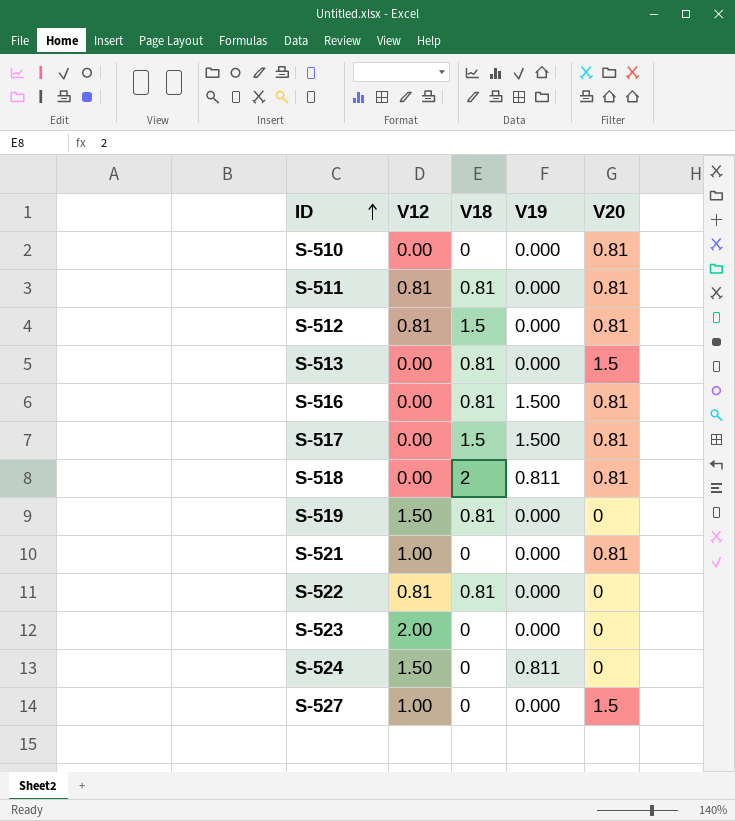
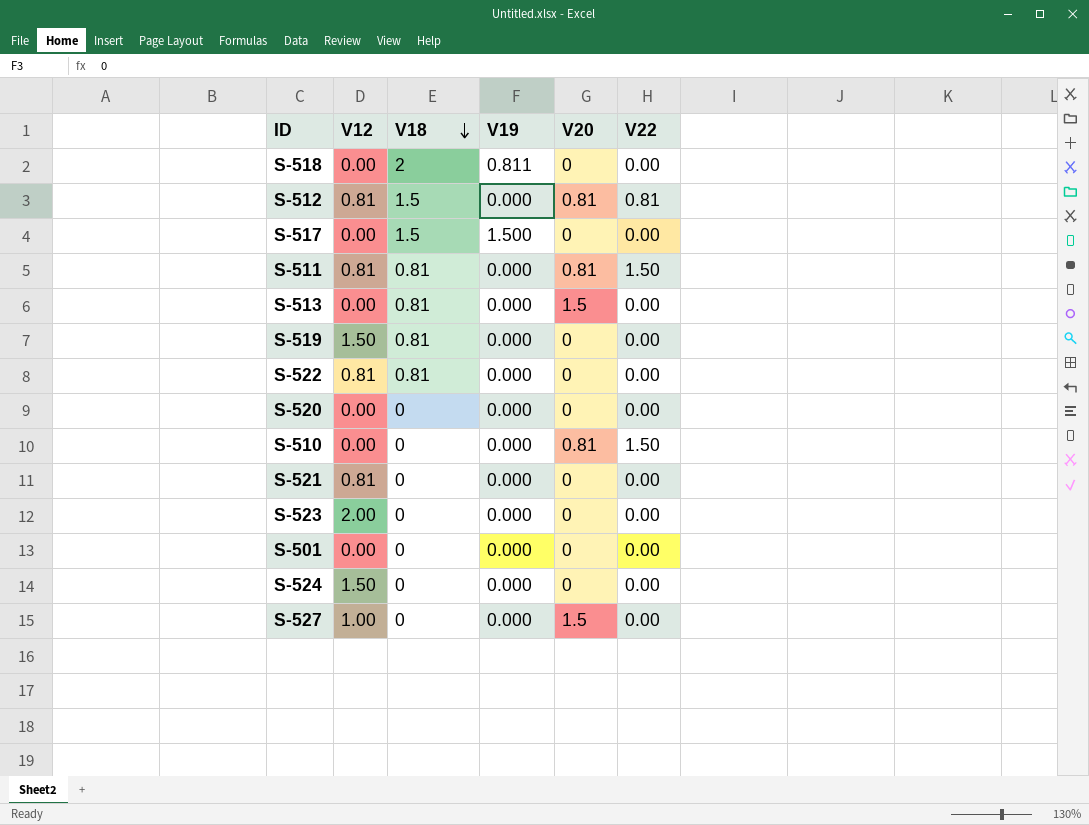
row order: ID ascending -> V18 descending
column V22 | position: none -> 6
row S-516: 0.00 | 0.81 | 1.500 | 0.81 -> none
S-518 | V20: 0.81 -> 0
S-517 | V20: 0.81 -> 0
row S-520: none -> 0.00 | 0 | 0.000 | 0 | 0.00
S-521 | V12: 1.00 -> 0.81
S-521 | V20: 0.81 -> 0
row S-501: none -> 0.00 | 0 | 0.000 | 0 | 0.00
S-524 | V19: 0.811 -> 0.000

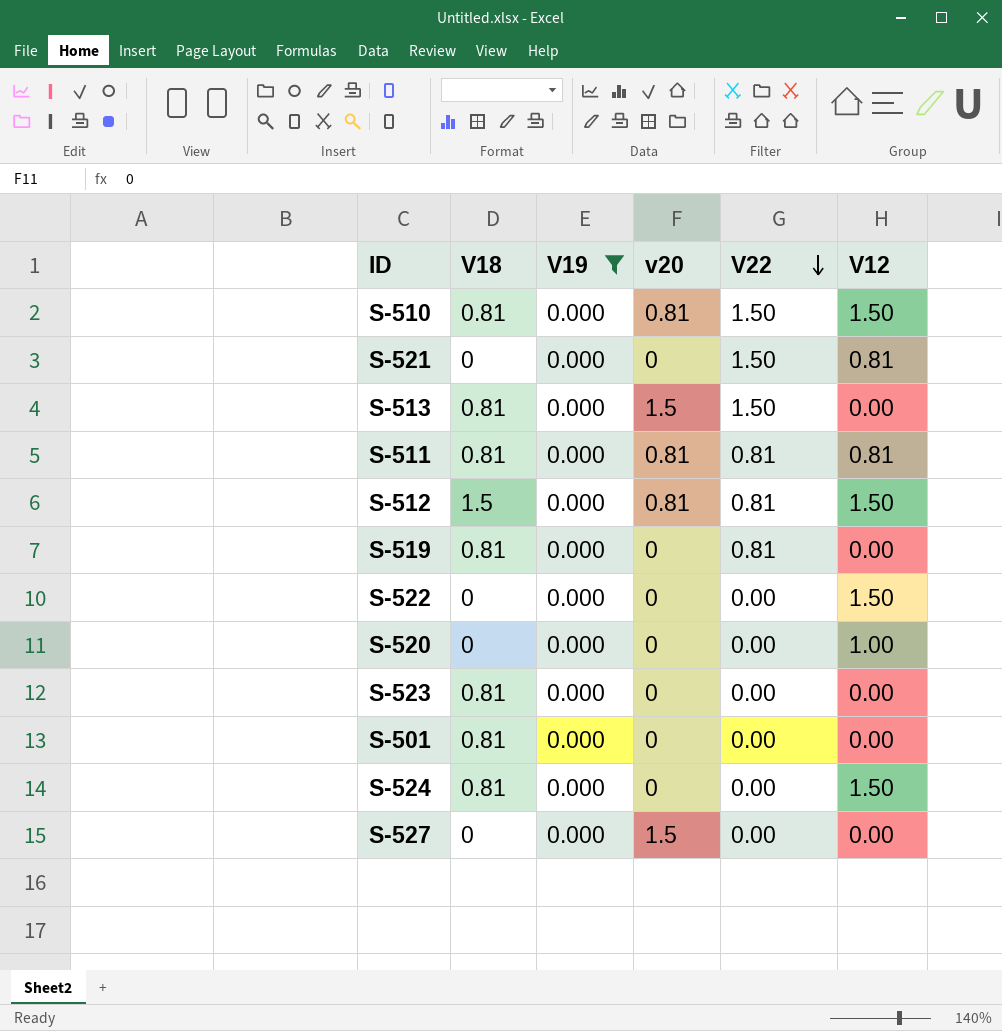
filter: none -> V19 = 0.000
row order: V18 descending -> V22 descending
column name: V20 -> v20
column V12 | position: 2 -> 6
S-510 | V18: 0 -> 0.81
S-510 | V12: 0.00 -> 1.50
S-521 | V22: 0.00 -> 1.50
S-513 | V22: 0.00 -> 1.50
S-511 | V22: 1.50 -> 0.81
S-512 | V12: 0.81 -> 1.50
S-519 | V22: 0.00 -> 0.81
S-519 | V12: 1.50 -> 0.00
S-522 | V18: 0.81 -> 0
S-522 | V12: 0.81 -> 1.50
S-520 | V12: 0.00 -> 1.00
S-523 | V18: 0 -> 0.81
S-523 | V12: 2.00 -> 0.00
S-501 | V18: 0 -> 0.81
S-524 | V18: 0 -> 0.81
S-527 | V12: 1.00 -> 0.00

